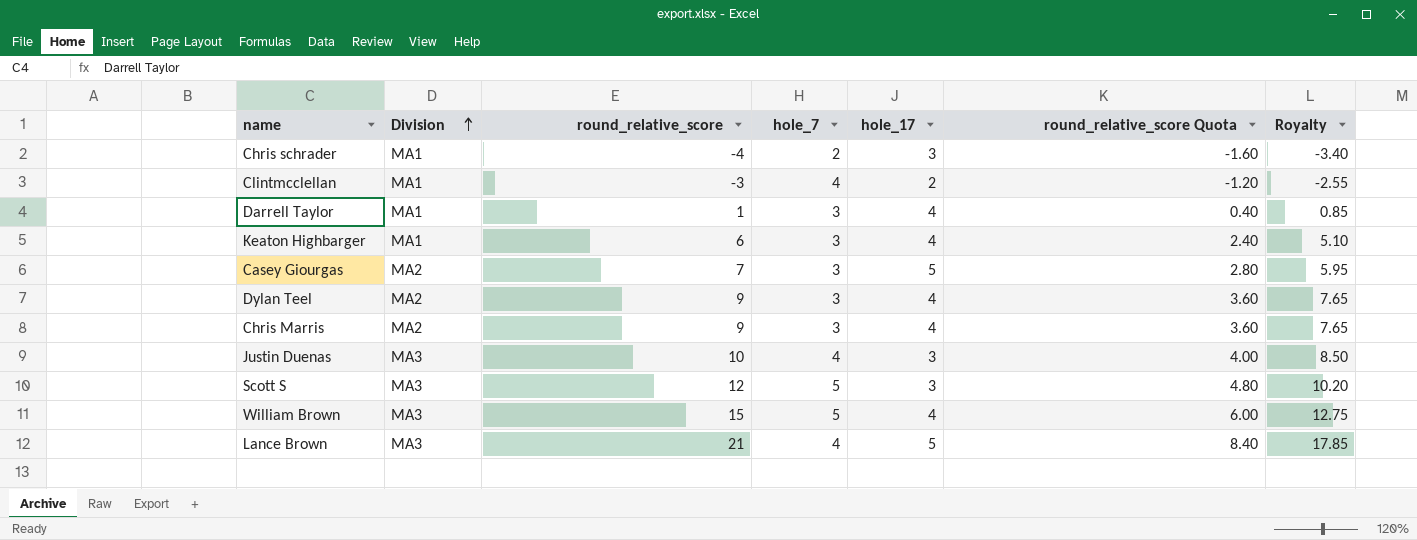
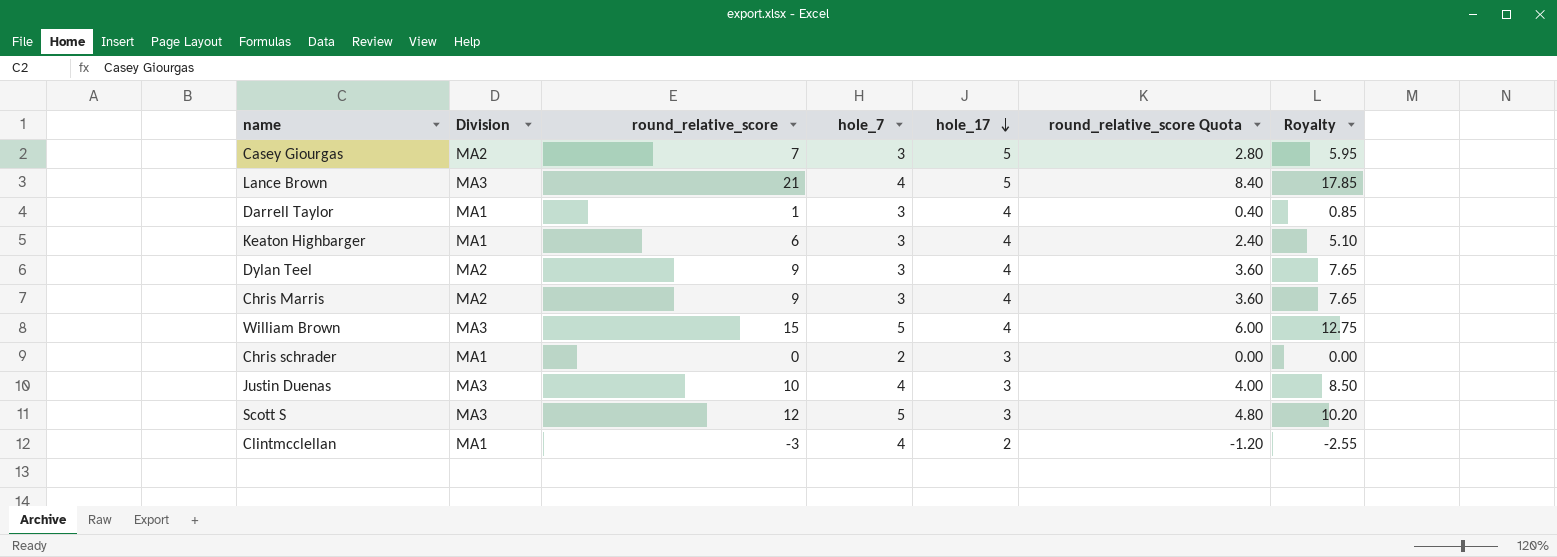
row order: Division ascending -> hole_17 descending
Chris schrader | round_relative_score: -4 -> 0
Chris schrader | round_relative_score Quota: -1.60 -> 0.00
Chris schrader | Royalty: -3.40 -> 0.00

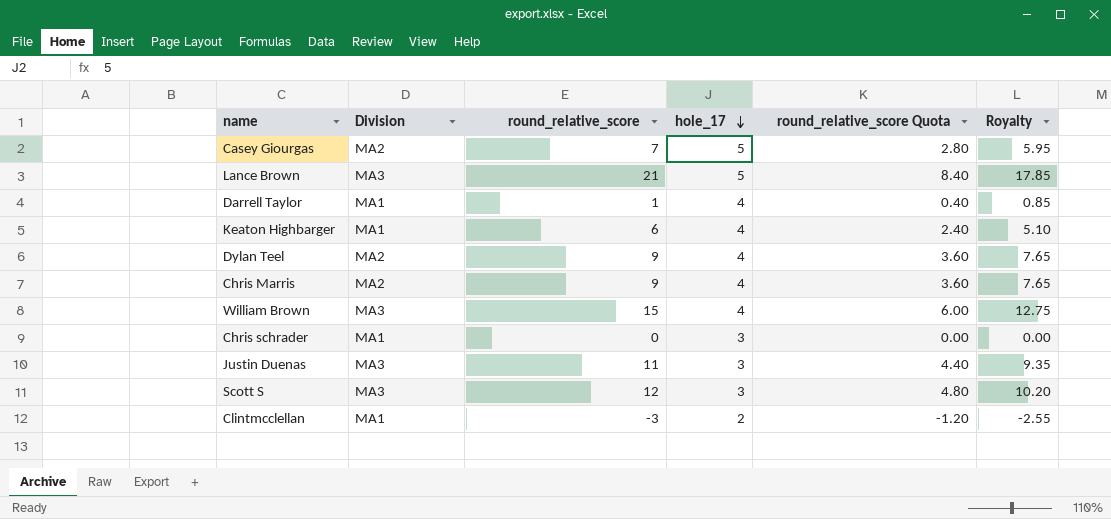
column hole_7 | position: 4 -> none
Justin Duenas | round_relative_score: 10 -> 11
Justin Duenas | round_relative_score Quota: 4.00 -> 4.40
Justin Duenas | Royalty: 8.50 -> 9.35

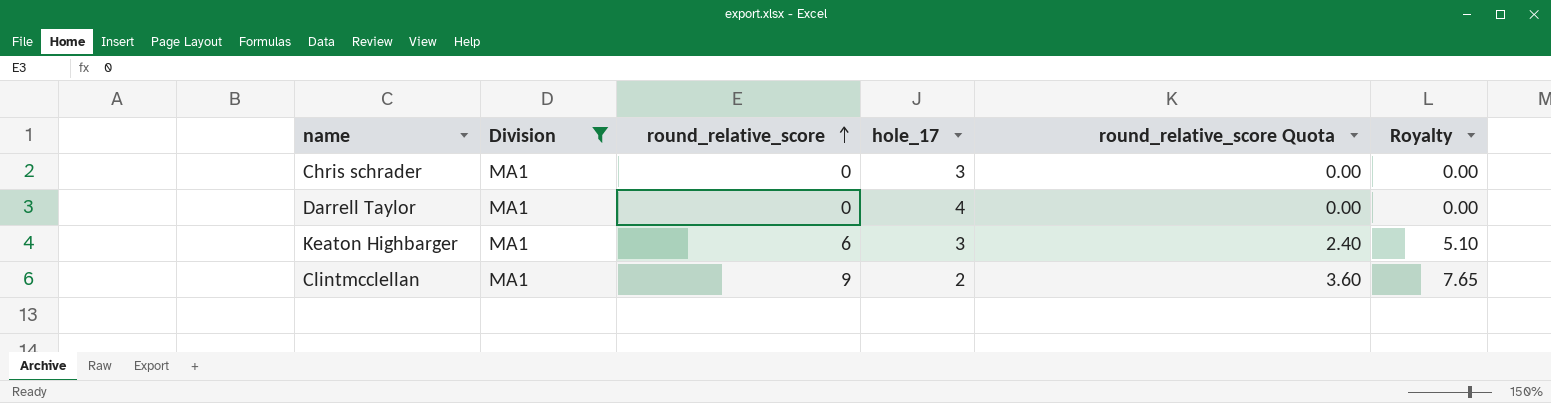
filter: none -> Division = MA1
row order: hole_17 descending -> round_relative_score ascending
Darrell Taylor | round_relative_score: 1 -> 0
Darrell Taylor | round_relative_score Quota: 0.40 -> 0.00
Darrell Taylor | Royalty: 0.85 -> 0.00
Keaton Highbarger | hole_17: 4 -> 3
Clintmcclellan | round_relative_score: -3 -> 9
Clintmcclellan | round_relative_score Quota: -1.20 -> 3.60
Clintmcclellan | Royalty: -2.55 -> 7.65

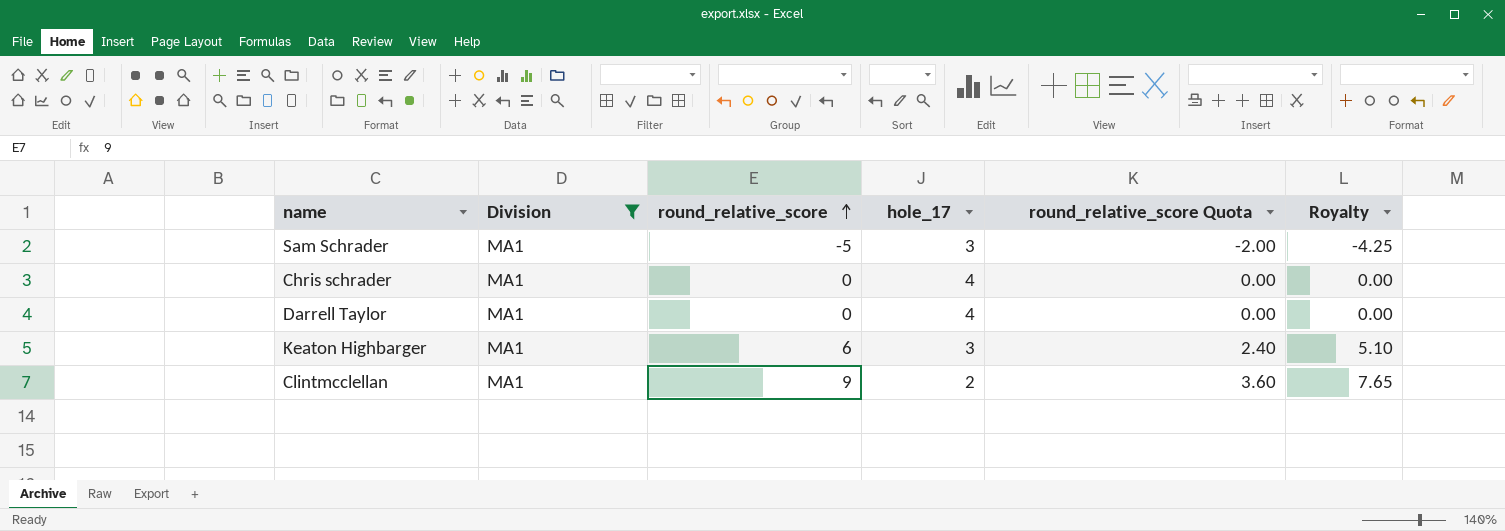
row Sam Schrader: none -> MA1 | -5 | 3 | -2.00 | -4.25
Chris schrader | hole_17: 3 -> 4

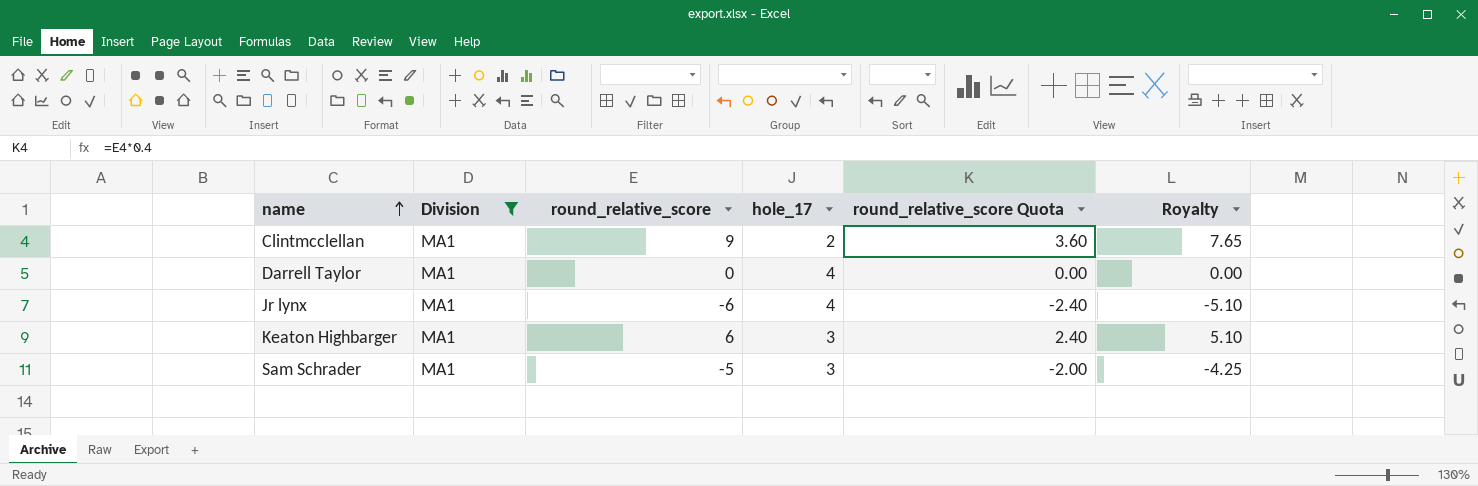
row order: round_relative_score ascending -> name ascending
row Chris schrader: MA1 | 0 | 4 | 0.00 | 0.00 -> none
row Jr lynx: none -> MA1 | -6 | 4 | -2.40 | -5.10

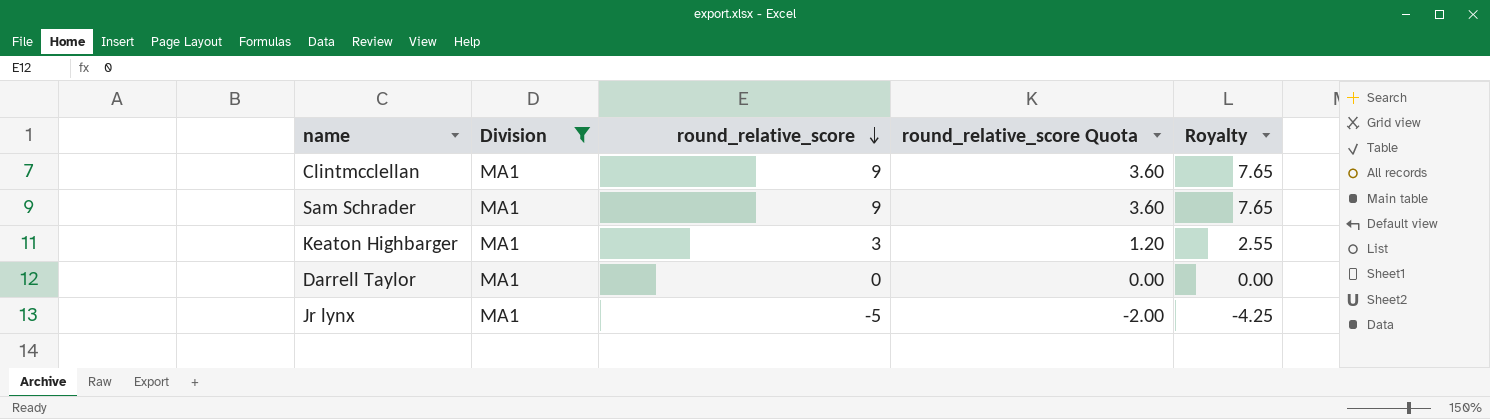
row order: name ascending -> round_relative_score descending
column hole_17 | position: 4 -> none
Sam Schrader | round_relative_score: -5 -> 9
Sam Schrader | round_relative_score Quota: -2.00 -> 3.60
Sam Schrader | Royalty: -4.25 -> 7.65
Keaton Highbarger | round_relative_score: 6 -> 3
Keaton Highbarger | round_relative_score Quota: 2.40 -> 1.20
Keaton Highbarger | Royalty: 5.10 -> 2.55
Jr lynx | round_relative_score: -6 -> -5
Jr lynx | round_relative_score Quota: -2.40 -> -2.00
Jr lynx | Royalty: -5.10 -> -4.25

